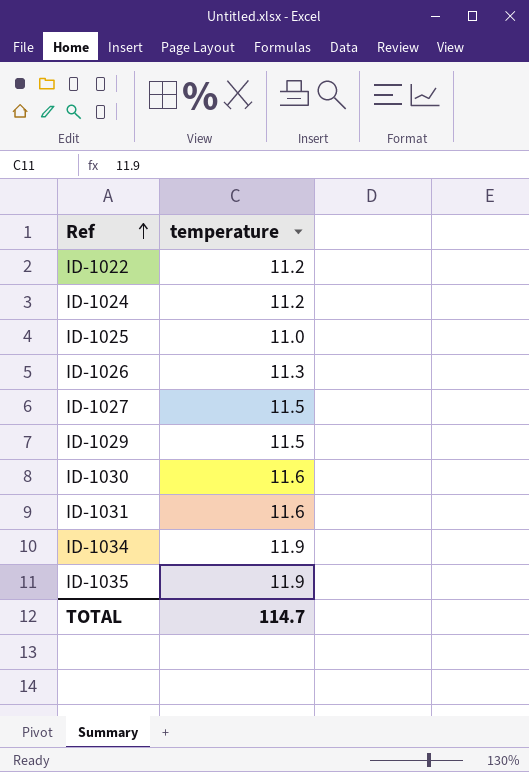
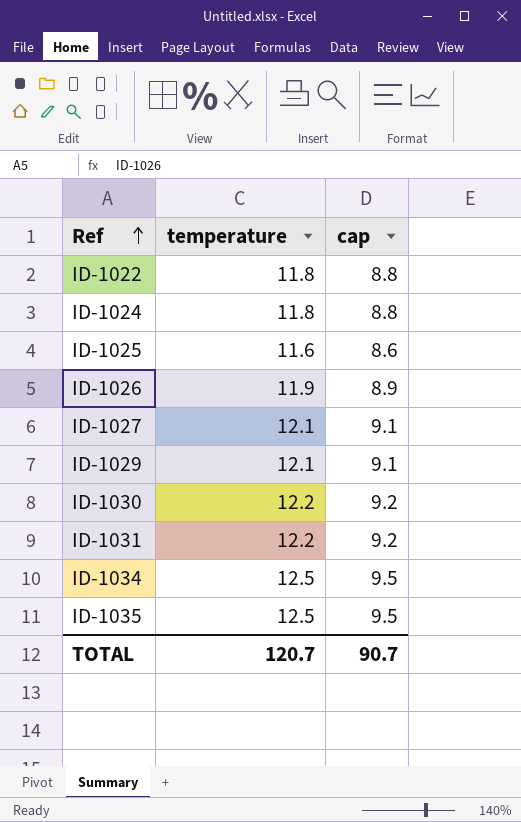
column cap | formula: none -> [temperature] - 3
ID-1022 | temperature: 11.2 -> 11.8
ID-1024 | temperature: 11.2 -> 11.8
ID-1025 | temperature: 11.0 -> 11.6
ID-1026 | temperature: 11.3 -> 11.9
ID-1027 | temperature: 11.5 -> 12.1
ID-1029 | temperature: 11.5 -> 12.1
ID-1030 | temperature: 11.6 -> 12.2
ID-1031 | temperature: 11.6 -> 12.2
ID-1034 | temperature: 11.9 -> 12.5
ID-1035 | temperature: 11.9 -> 12.5
TOTAL | temperature: 114.7 -> 120.7

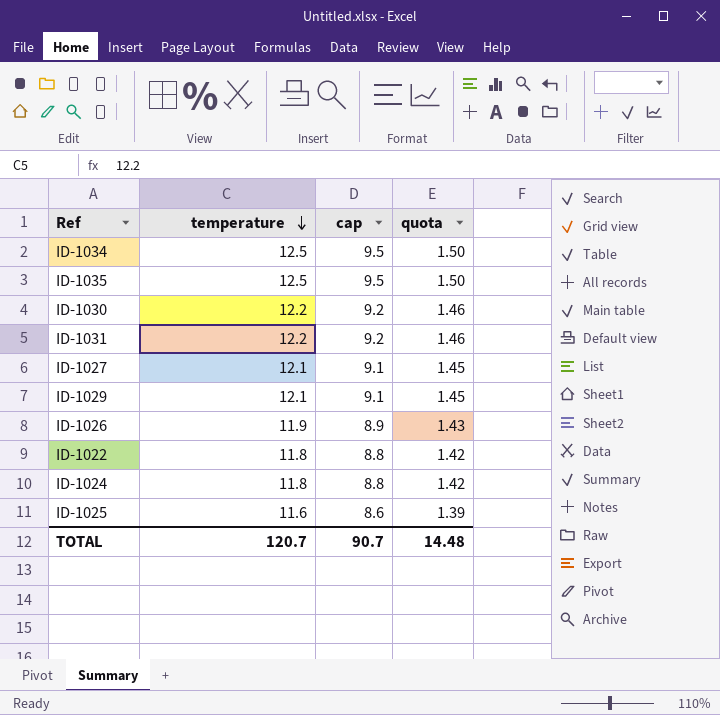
row order: Ref ascending -> temperature descending
column quota | formula: none -> [temperature] * 0.12

